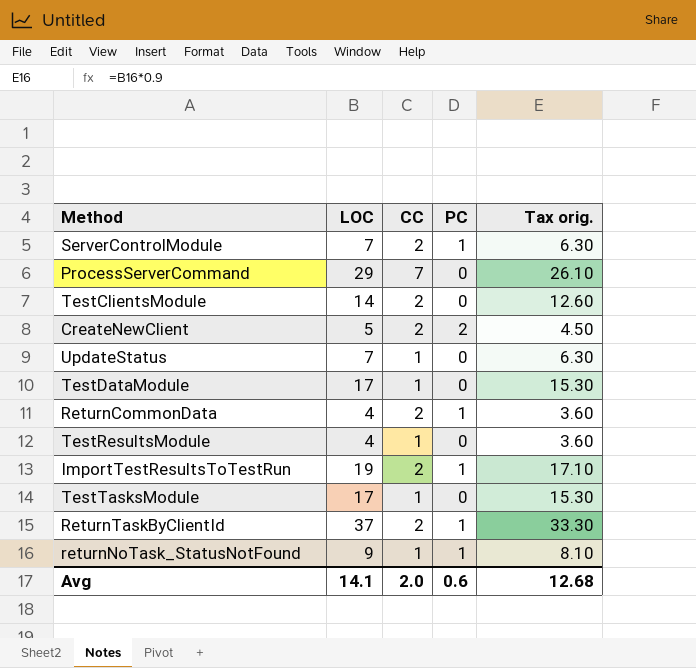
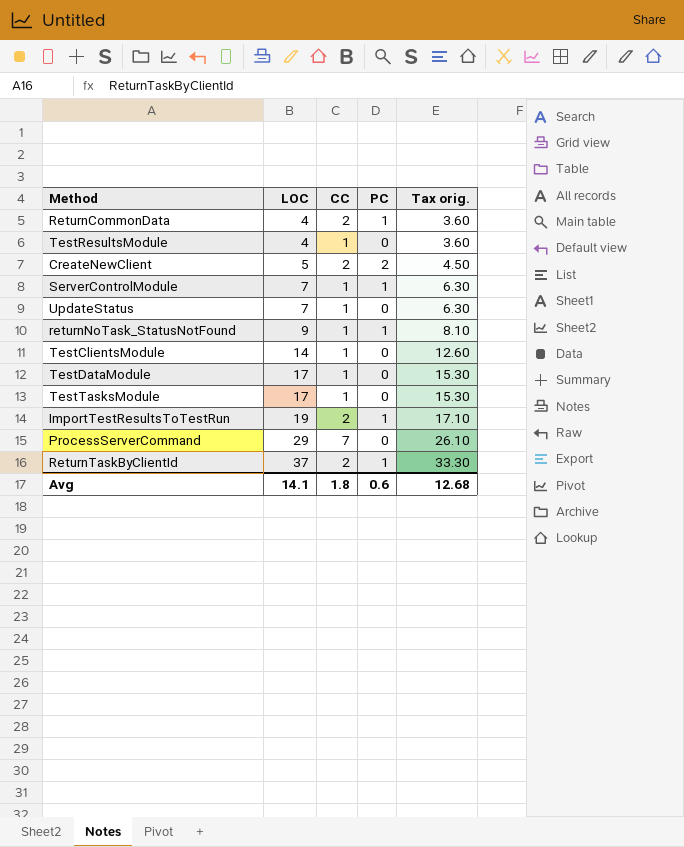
row order: none -> LOC ascending
ServerControlModule | CC: 2 -> 1
TestClientsModule | CC: 2 -> 1
Avg | CC: 2.0 -> 1.8

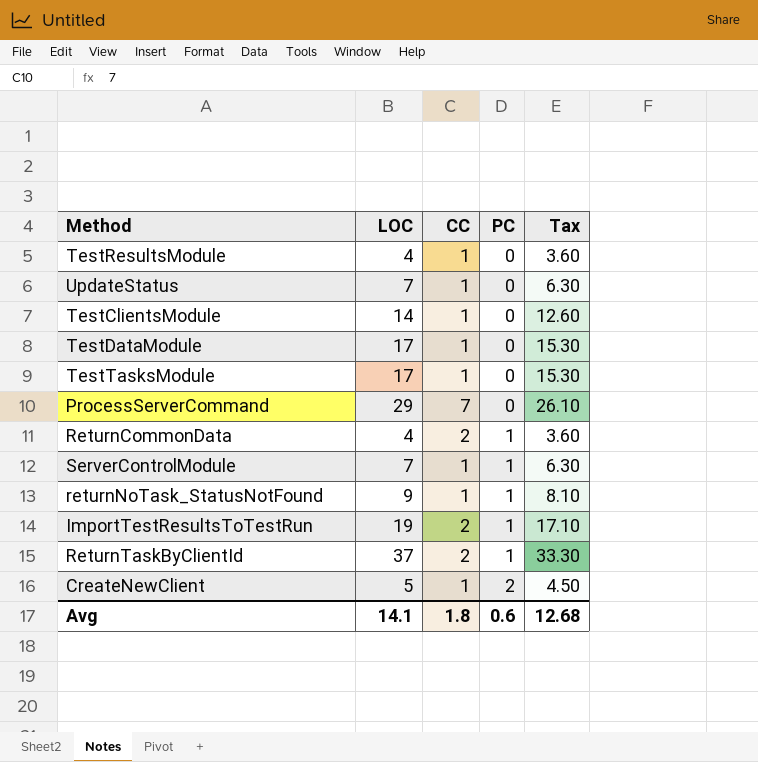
row order: LOC ascending -> PC ascending
column name: Tax orig. -> Tax
CreateNewClient | CC: 2 -> 1

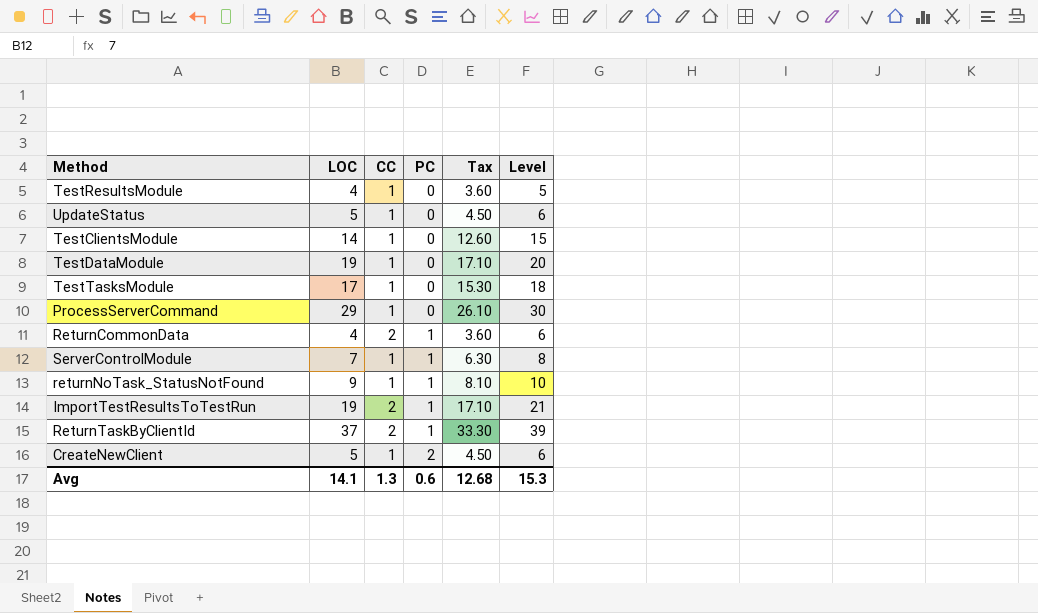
column Level | formula: none -> [LOC] + [CC]
UpdateStatus | LOC: 7 -> 5
UpdateStatus | Tax: 6.30 -> 4.50
TestDataModule | LOC: 17 -> 19
TestDataModule | Tax: 15.30 -> 17.10
ProcessServerCommand | CC: 7 -> 1
Avg | CC: 1.8 -> 1.3

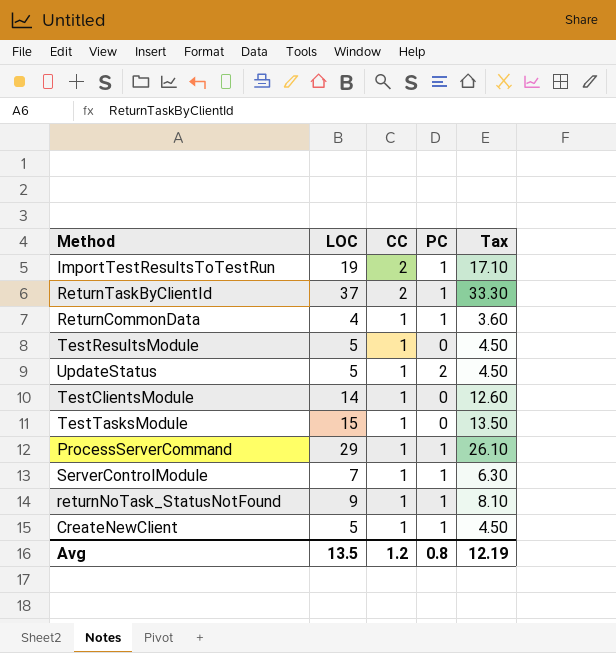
row order: PC ascending -> CC descending
column Level | formula: [LOC] + [CC] -> none
row TestDataModule: 19 | 1 | 0 | 17.10 | 20 -> none
ReturnCommonData | CC: 2 -> 1
TestResultsModule | LOC: 4 -> 5
TestResultsModule | Tax: 3.60 -> 4.50
UpdateStatus | PC: 0 -> 2
TestTasksModule | LOC: 17 -> 15
TestTasksModule | Tax: 15.30 -> 13.50
ProcessServerCommand | PC: 0 -> 1
CreateNewClient | PC: 2 -> 1
Avg | LOC: 14.1 -> 13.5
Avg | CC: 1.3 -> 1.2
Avg | PC: 0.6 -> 0.8
Avg | Tax: 12.68 -> 12.19

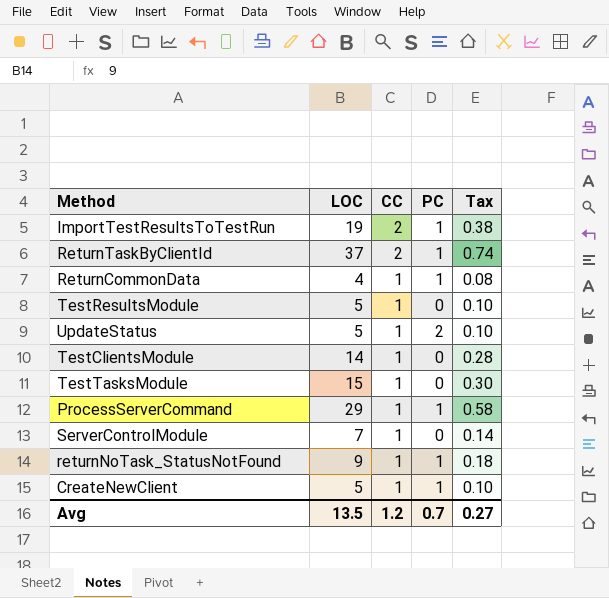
column Tax | formula: [LOC] * 0.9 -> [LOC] * 0.02
ServerControlModule | PC: 1 -> 0
Avg | PC: 0.8 -> 0.7
Avg | Tax: 12.19 -> 0.27

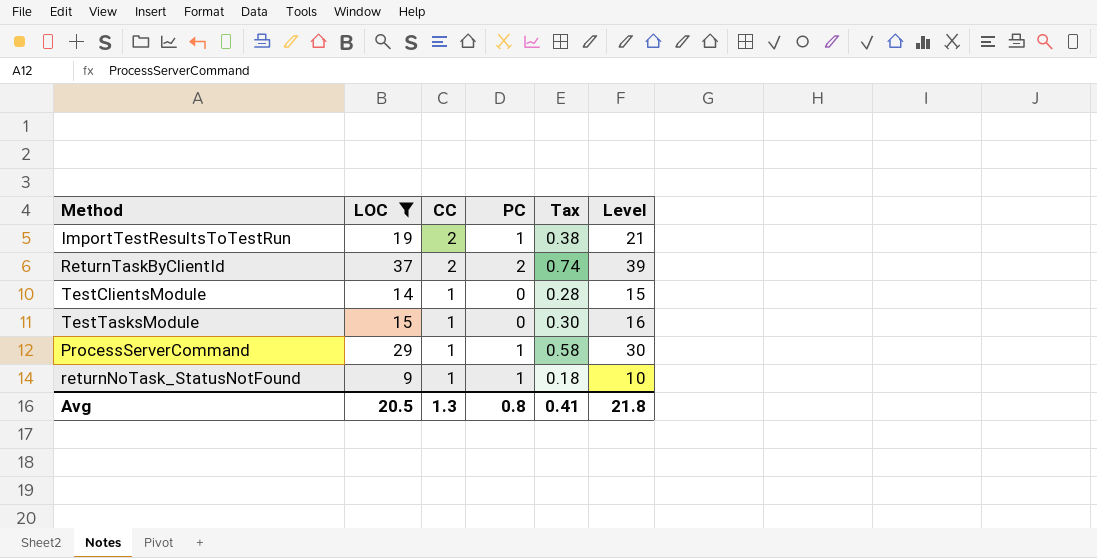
filter: none -> LOC >= 9
column Level | formula: none -> [LOC] + [CC]
ReturnTaskByClientId | PC: 1 -> 2
Avg | LOC: 13.5 -> 20.5
Avg | CC: 1.2 -> 1.3
Avg | PC: 0.7 -> 0.8
Avg | Tax: 0.27 -> 0.41

